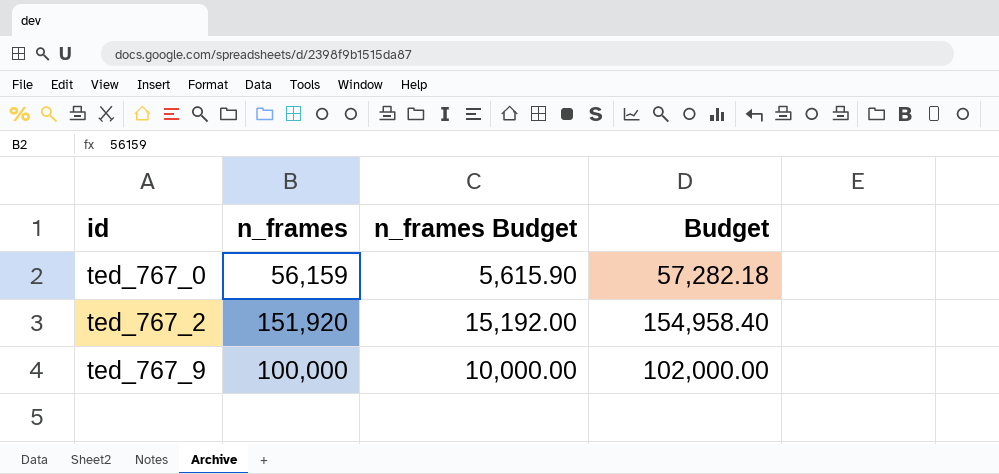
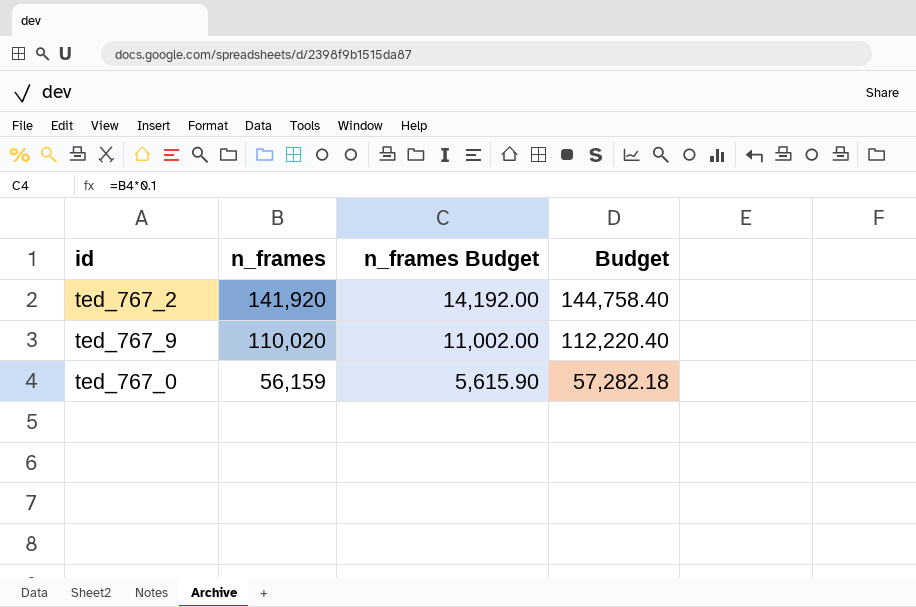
row order: id ascending -> n_frames descending
ted_767_2 | n_frames: 151,920 -> 141,920
ted_767_2 | n_frames Budget: 15,192.00 -> 14,192.00
ted_767_2 | Budget: 154,958.40 -> 144,758.40
ted_767_9 | n_frames: 100,000 -> 110,020
ted_767_9 | n_frames Budget: 10,000.00 -> 11,002.00
ted_767_9 | Budget: 102,000.00 -> 112,220.40

